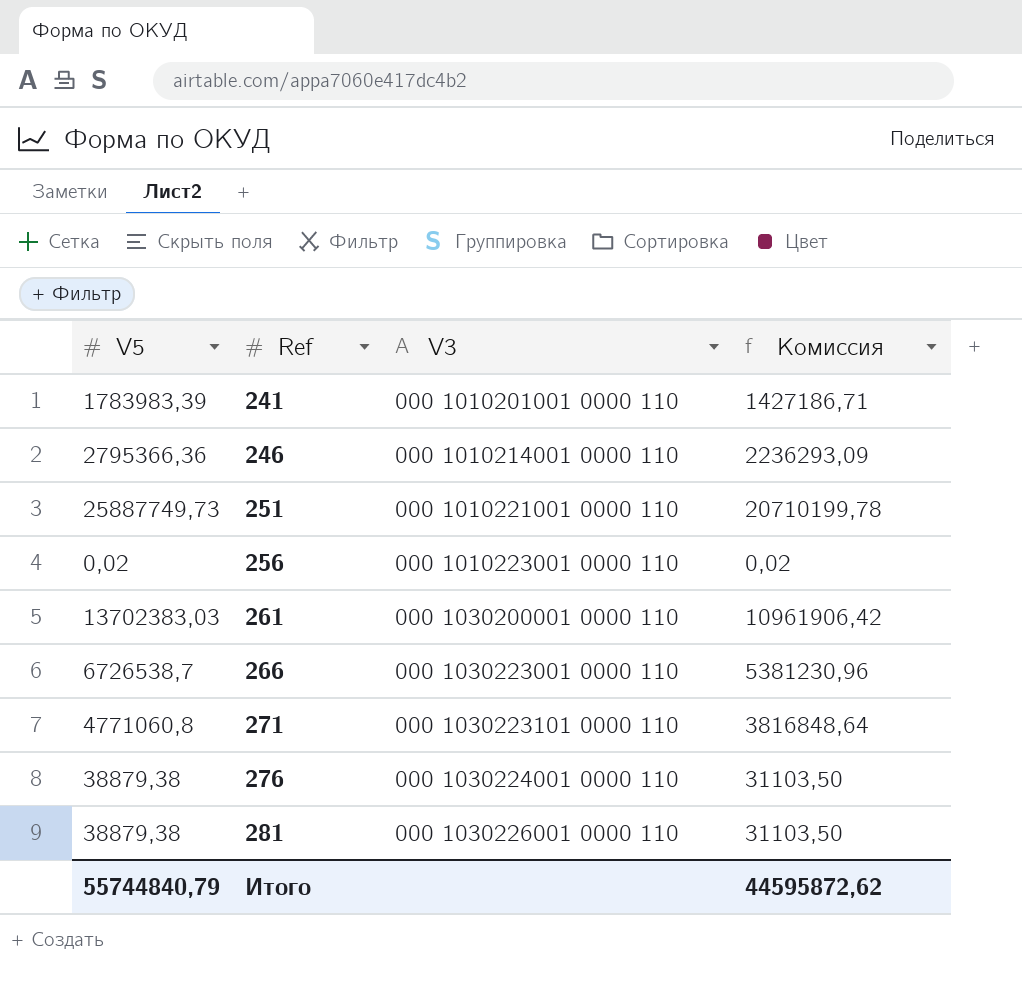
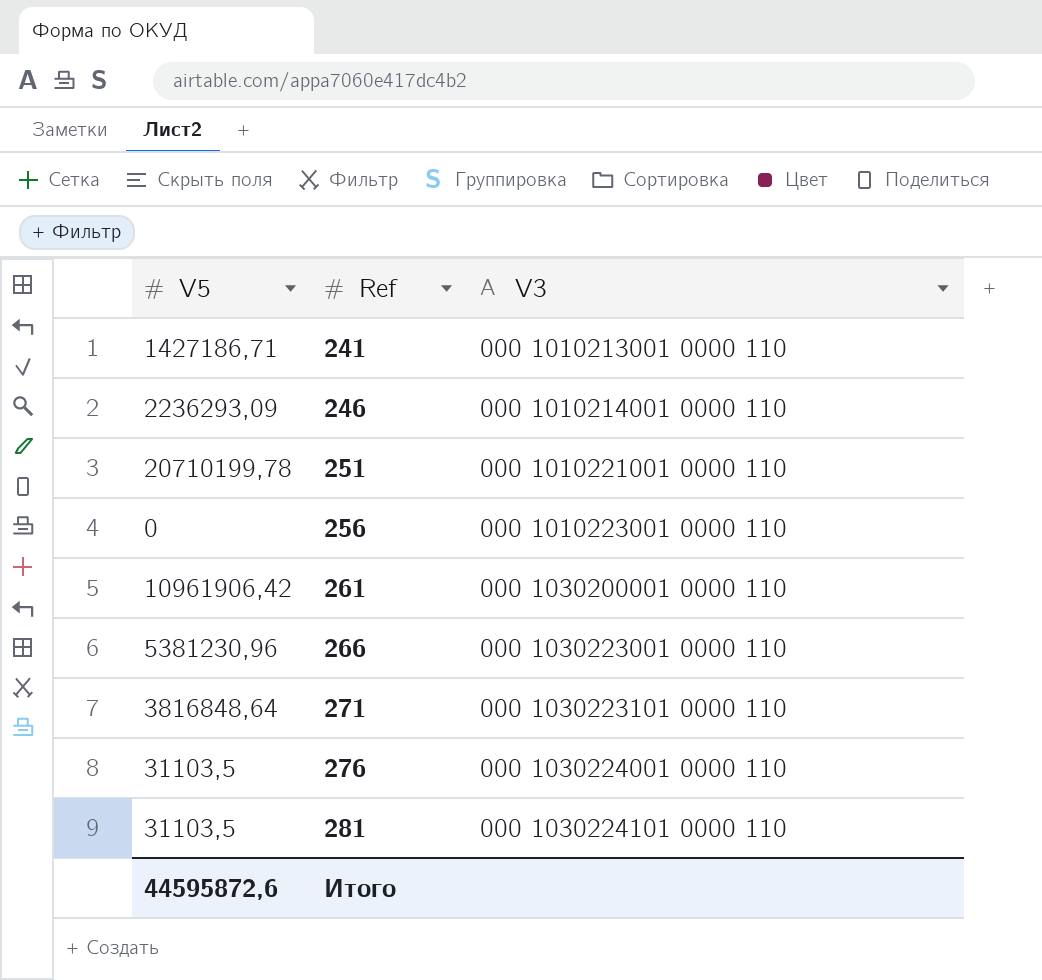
column Комиссия | formula: [V5] * 0,8 -> none
241 | V5: 1783983,39 -> 1427186,71
241 | V3: 000 1010201001 0000 110 -> 000 1010213001 0000 110
246 | V5: 2795366,36 -> 2236293,09
251 | V5: 25887749,73 -> 20710199,78
256 | V5: 0,02 -> 0
261 | V5: 13702383,03 -> 10961906,42
266 | V5: 6726538,7 -> 5381230,96
271 | V5: 4771060,8 -> 3816848,64
276 | V5: 38879,38 -> 31103,5
281 | V5: 38879,38 -> 31103,5
281 | V3: 000 1030226001 0000 110 -> 000 1030224101 0000 110
Итого | V5: 55744840,79 -> 44595872,6

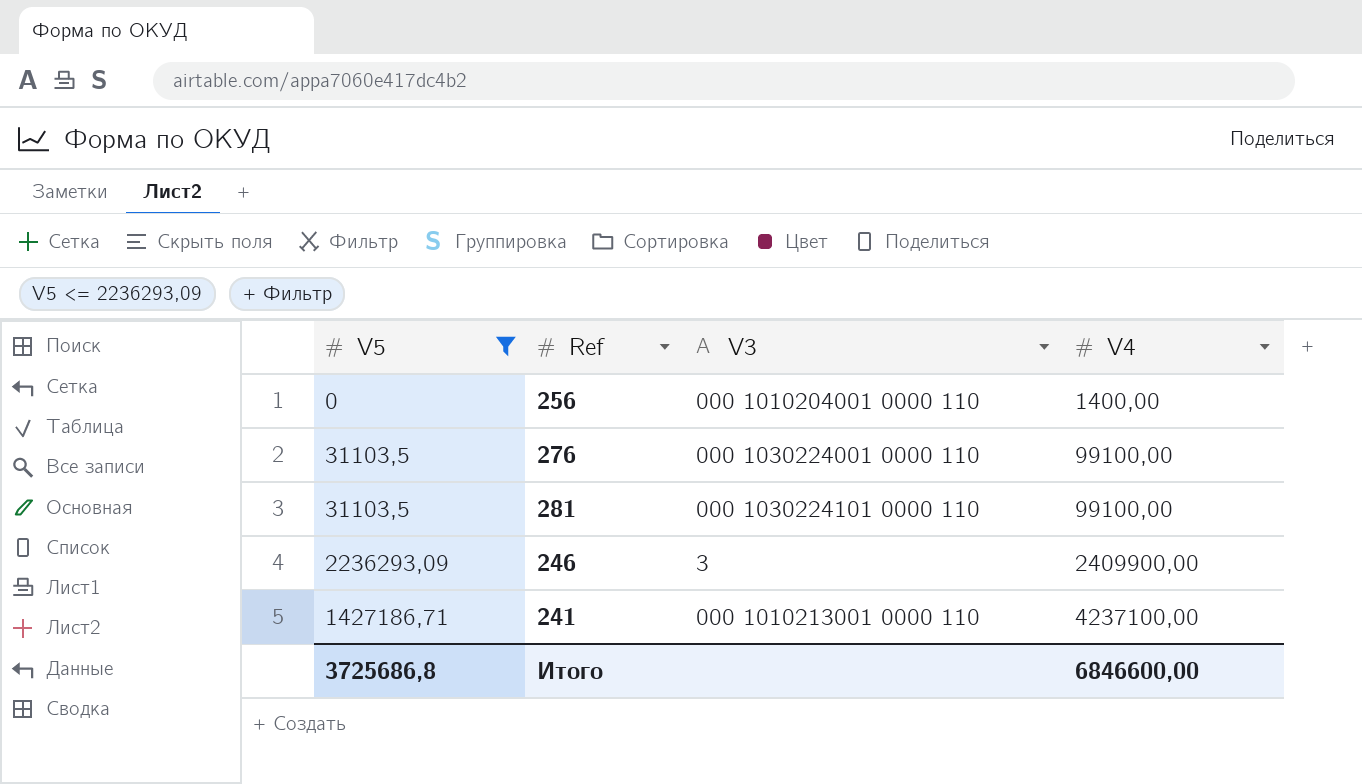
filter: none -> V5 <= 2236293,09
row order: Ref ascending -> V4 ascending
column V4 | position: none -> 4
256 | V3: 000 1010223001 0000 110 -> 000 1010204001 0000 110
246 | V3: 000 1010214001 0000 110 -> 3
Итого | V5: 44595872,6 -> 3725686,8

